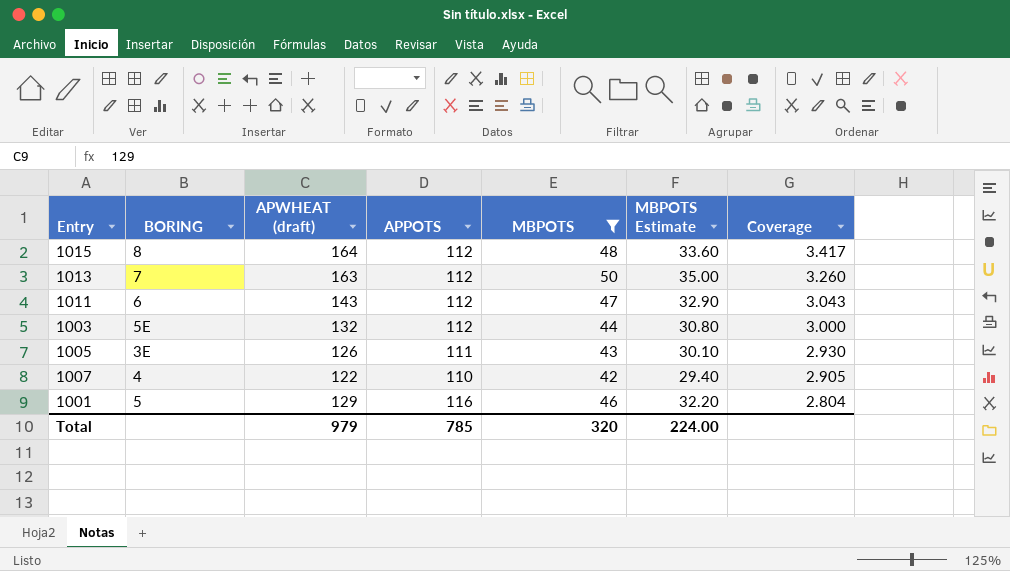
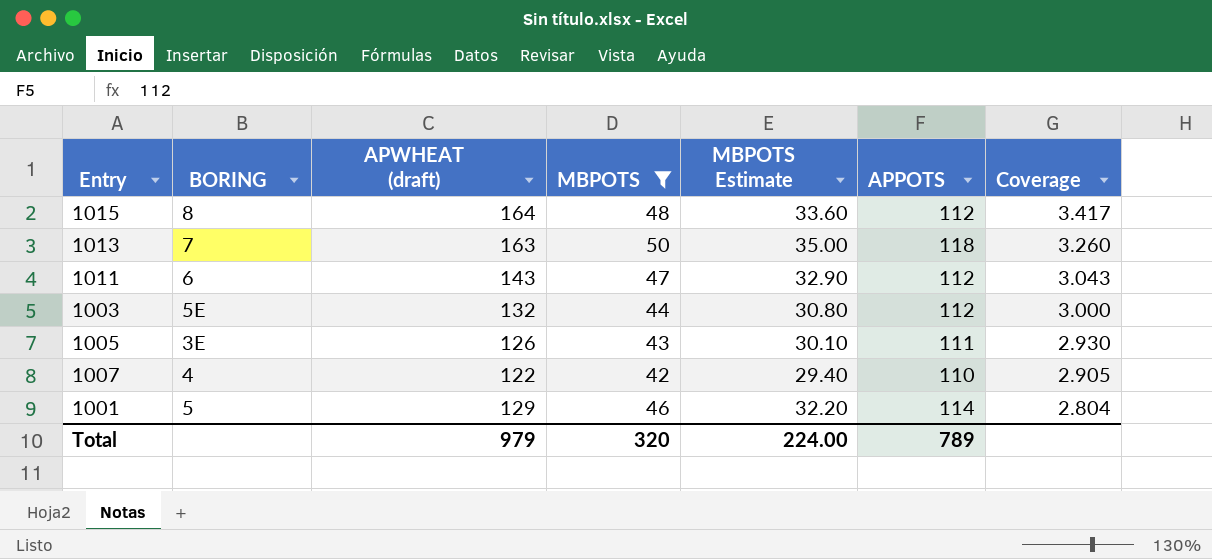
column APPOTS | position: 4 -> 6
1013 | APPOTS: 112 -> 118
1001 | APPOTS: 116 -> 114
Total | APPOTS: 785 -> 789

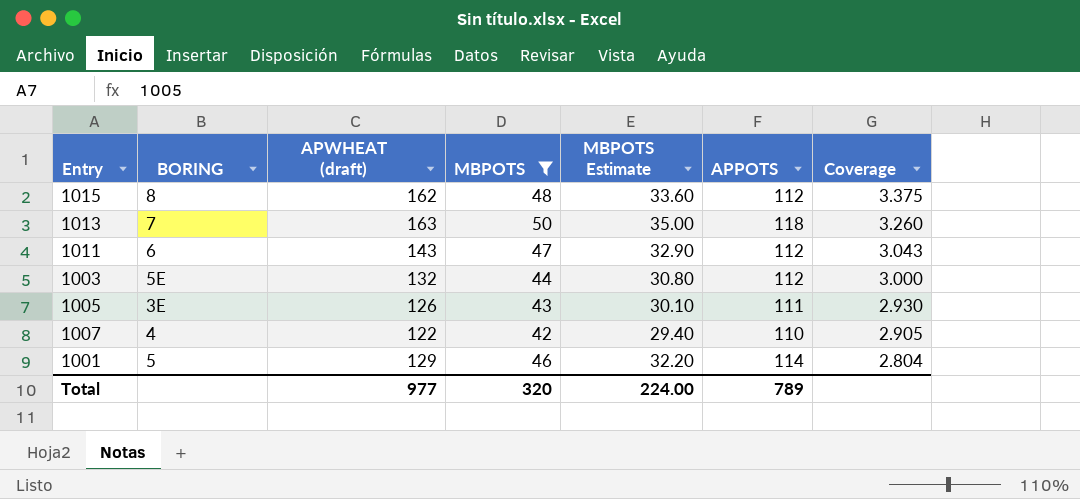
1015 | APWHEAT (draft): 164 -> 162
1015 | Coverage: 3.417 -> 3.375
Total | APWHEAT (draft): 979 -> 977

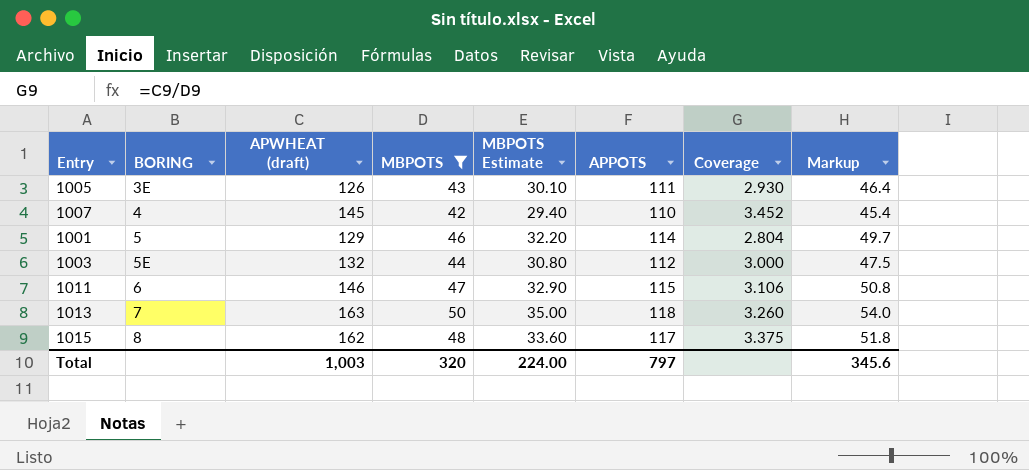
row order: Coverage descending -> BORING ascending
column Markup | formula: none -> [MBPOTS] * 1.08
1007 | APWHEAT (draft): 122 -> 145
1007 | Coverage: 2.905 -> 3.452
1011 | APWHEAT (draft): 143 -> 146
1011 | APPOTS: 112 -> 115
1011 | Coverage: 3.043 -> 3.106
1015 | APPOTS: 112 -> 117
Total | APWHEAT (draft): 977 -> 1,003
Total | APPOTS: 789 -> 797

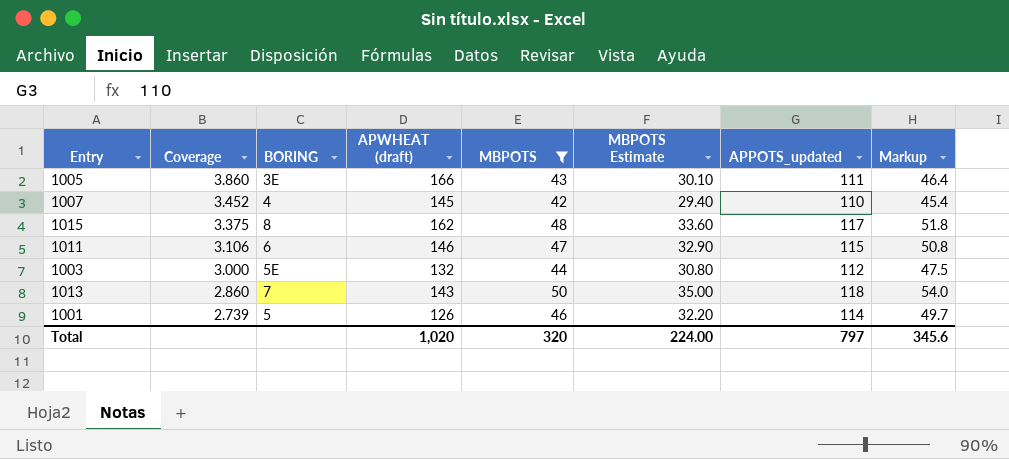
row order: BORING ascending -> Coverage descending
column Coverage | position: 7 -> 2
column name: APPOTS -> APPOTS_updated
1005 | Coverage: 2.930 -> 3.860
1005 | APWHEAT (draft): 126 -> 166
1013 | Coverage: 3.260 -> 2.860
1013 | APWHEAT (draft): 163 -> 143
1001 | Coverage: 2.804 -> 2.739
1001 | APWHEAT (draft): 129 -> 126
Total | APWHEAT (draft): 1,003 -> 1,020

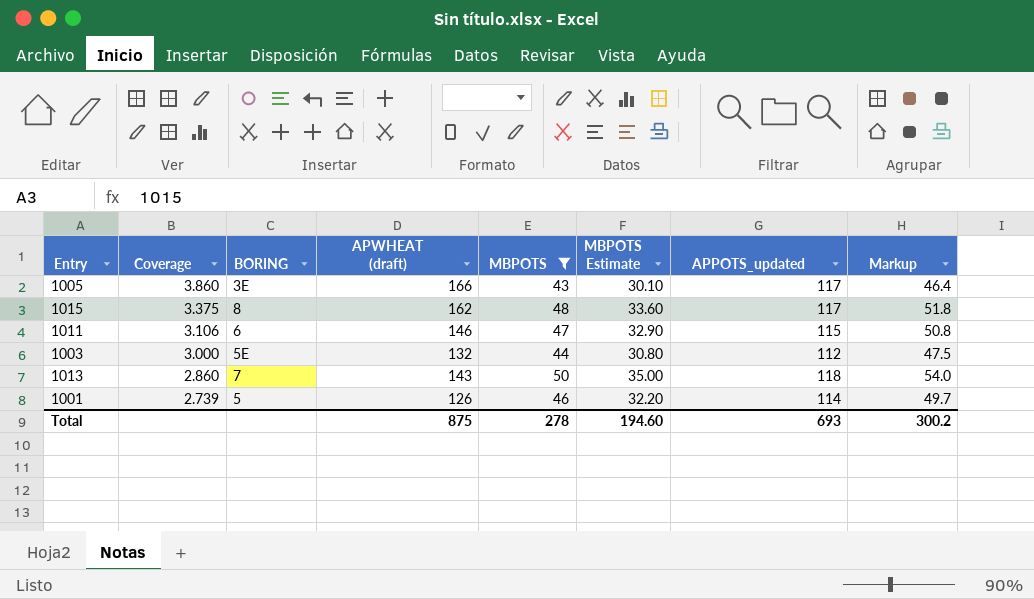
row 1007: 3.452 | 4 | 145 | 42 | 29.40 | 110 | 45.4 -> none
1005 | APPOTS_updated: 111 -> 117
Total | APWHEAT (draft): 1,020 -> 875
Total | MBPOTS: 320 -> 278
Total | MBPOTS Estimate: 224.00 -> 194.60
Total | APPOTS_updated: 797 -> 693
Total | Markup: 345.6 -> 300.2

